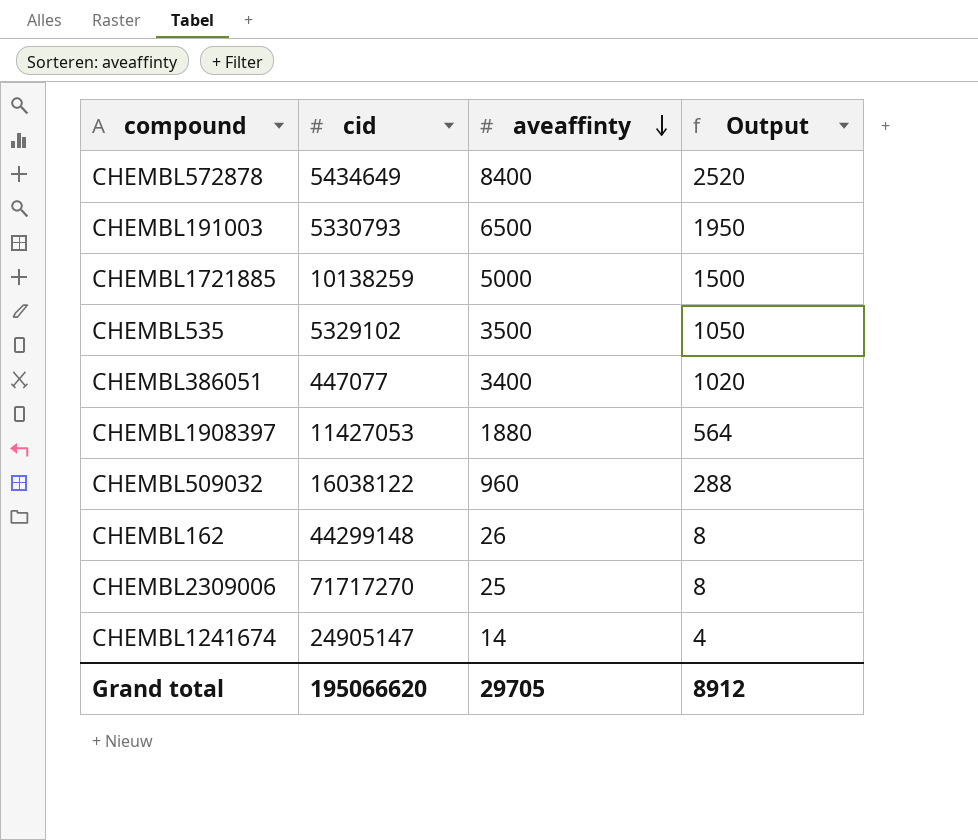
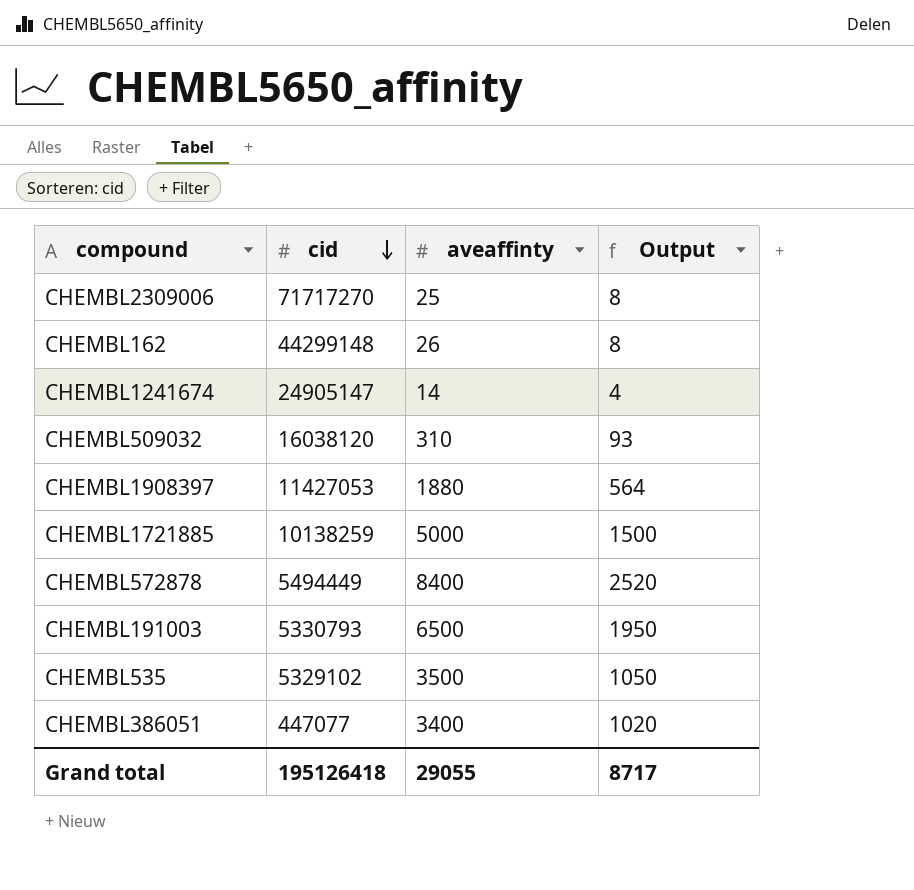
row order: aveaffinty descending -> cid descending
CHEMBL509032 | cid: 16038122 -> 16038120
CHEMBL509032 | aveaffinty: 960 -> 310
CHEMBL509032 | Output: 288 -> 93
CHEMBL572878 | cid: 5434649 -> 5494449
Grand total | cid: 195066620 -> 195126418
Grand total | aveaffinty: 29705 -> 29055
Grand total | Output: 8912 -> 8717

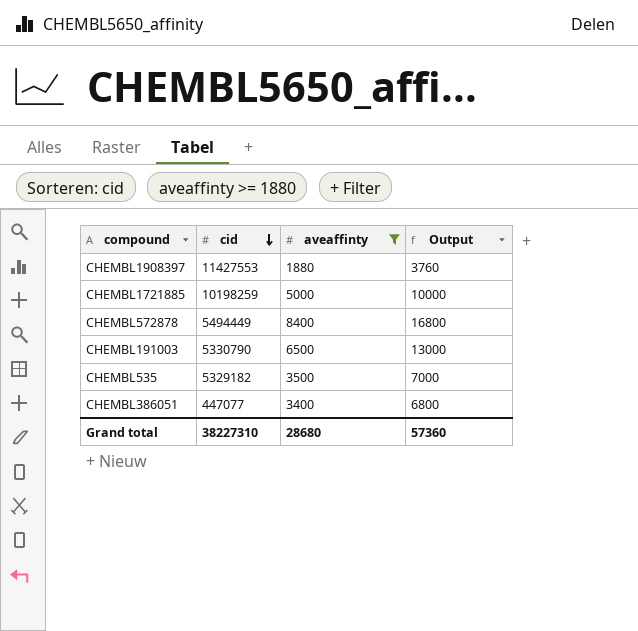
filter: none -> aveaffinty >= 1880
column Output | formula: [aveaffinty] * 0.3 -> [aveaffinty] * 2
CHEMBL1908397 | cid: 11427053 -> 11427553
CHEMBL1721885 | cid: 10138259 -> 10198259
CHEMBL191003 | cid: 5330793 -> 5330790
CHEMBL535 | cid: 5329102 -> 5329182
Grand total | cid: 195126418 -> 38227310
Grand total | aveaffinty: 29055 -> 28680
Grand total | Output: 8717 -> 57360

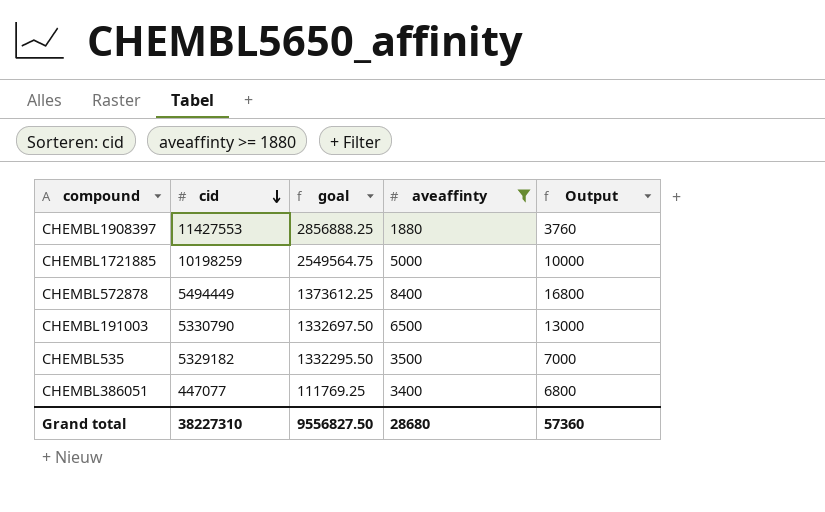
column goal | formula: none -> [cid] * 0.25

